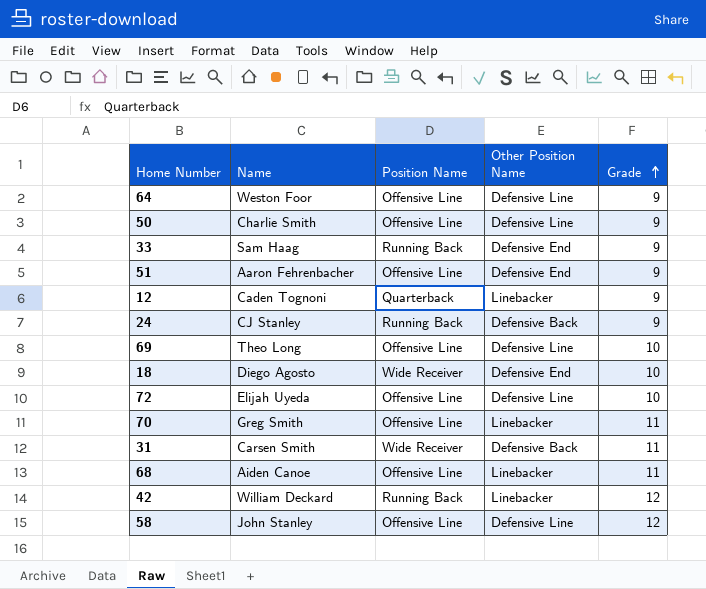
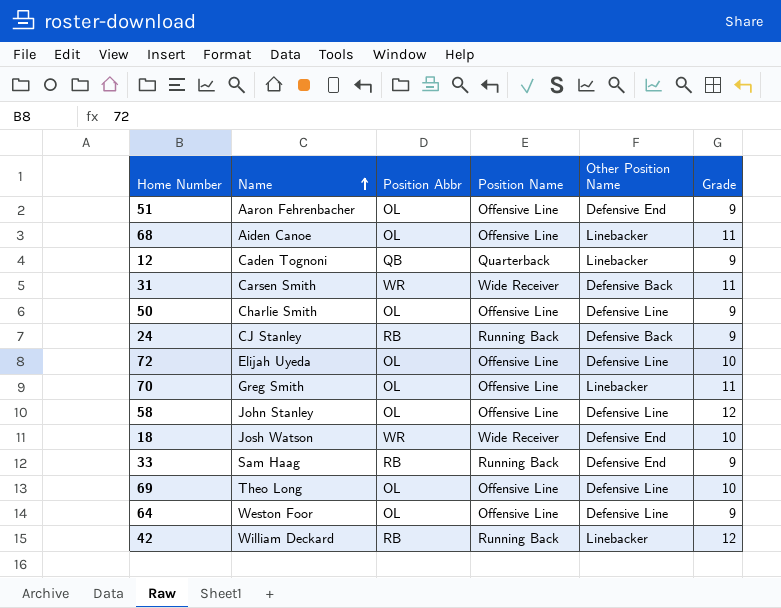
row order: Grade ascending -> Name ascending
column Position Abbr | position: none -> 3
18 | Name: Diego Agosto -> Josh Watson

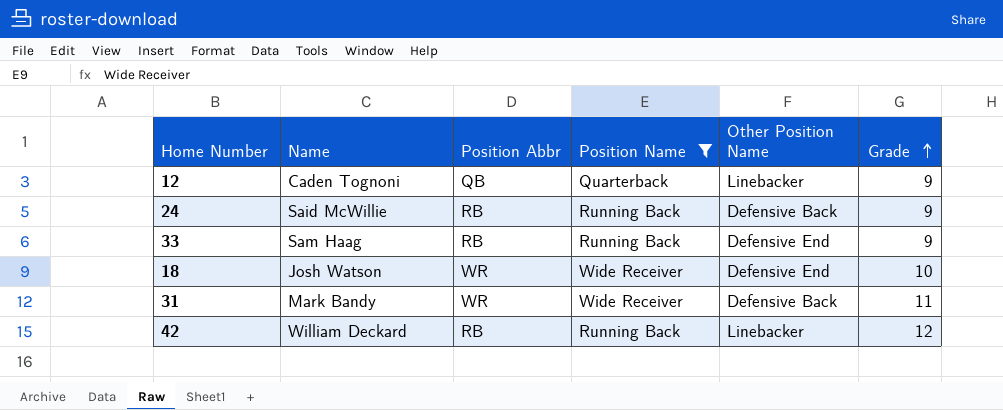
filter: none -> Position Name != Offensive Line
row order: Name ascending -> Grade ascending
24 | Name: CJ Stanley -> Said McWillie
31 | Name: Carsen Smith -> Mark Bandy

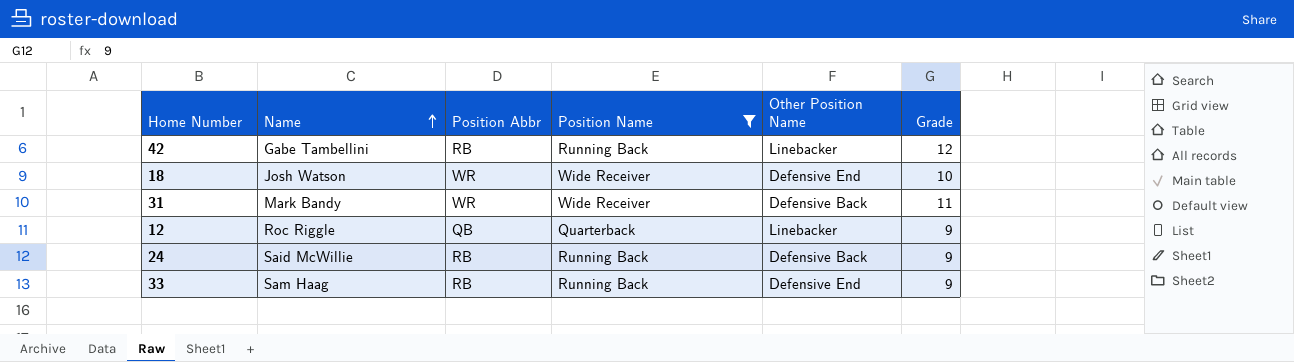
row order: Grade ascending -> Name ascending
42 | Name: William Deckard -> Gabe Tambellini
12 | Name: Caden Tognoni -> Roc Riggle

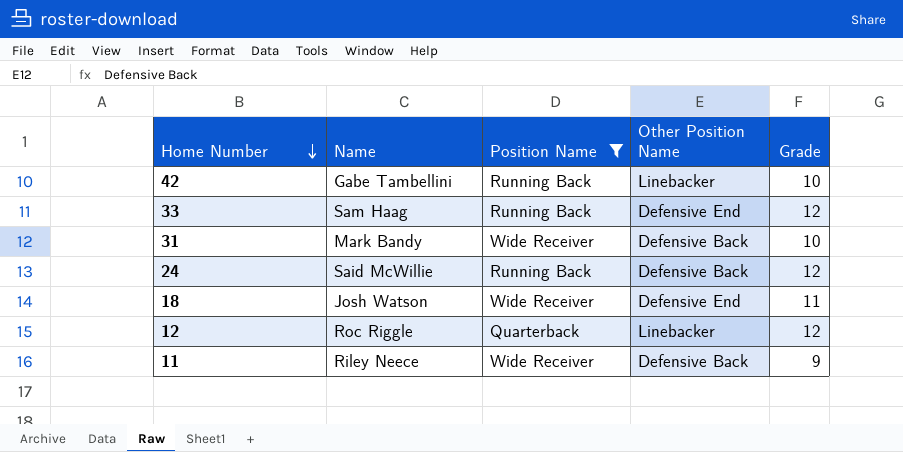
row order: Name ascending -> Home Number descending
column Position Abbr | position: 3 -> none
42 | Grade: 12 -> 10
33 | Grade: 9 -> 12
31 | Grade: 11 -> 10
24 | Grade: 9 -> 12
18 | Grade: 10 -> 11
12 | Grade: 9 -> 12
row 11: none -> Riley Neece | Wide Receiver | Defensive Back | 9

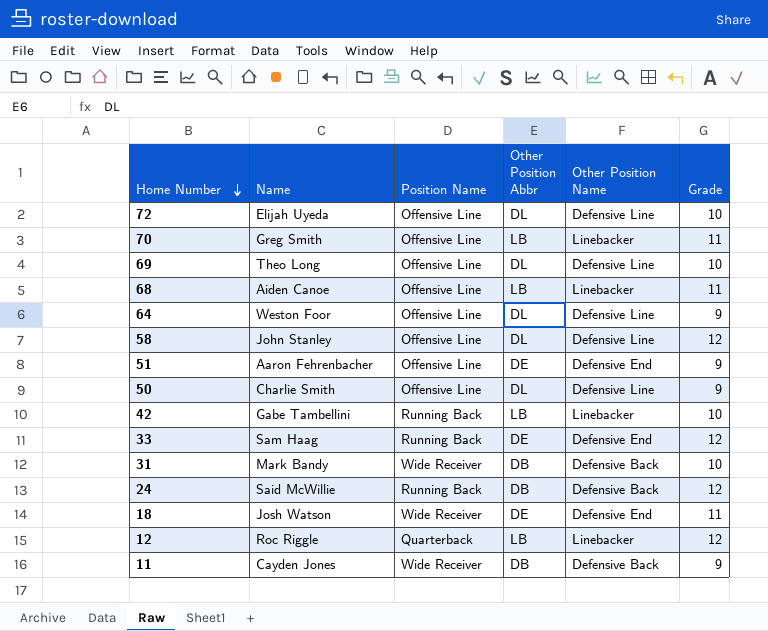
filter: Position Name != Offensive Line -> none
column Other Position Abbr | position: none -> 4
11 | Name: Riley Neece -> Cayden Jones

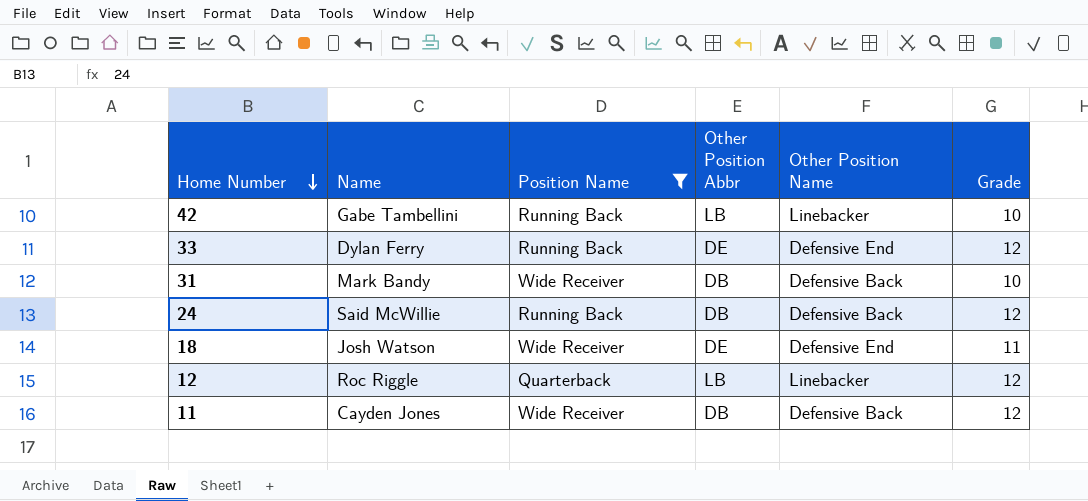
filter: none -> Position Name != Offensive Line
33 | Name: Sam Haag -> Dylan Ferry
11 | Grade: 9 -> 12

